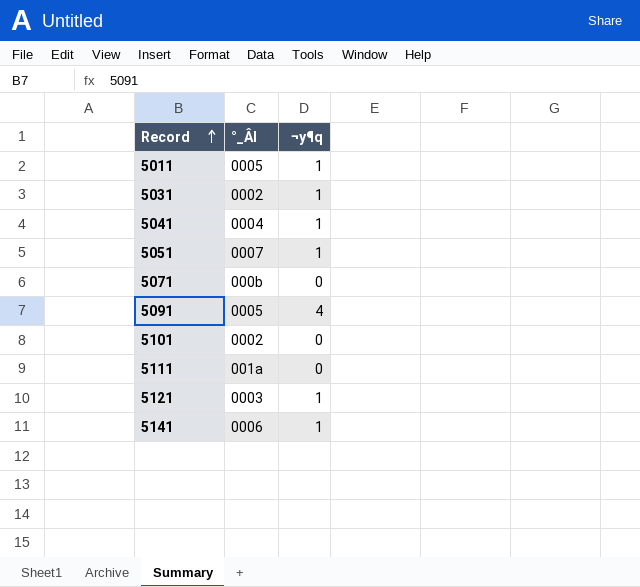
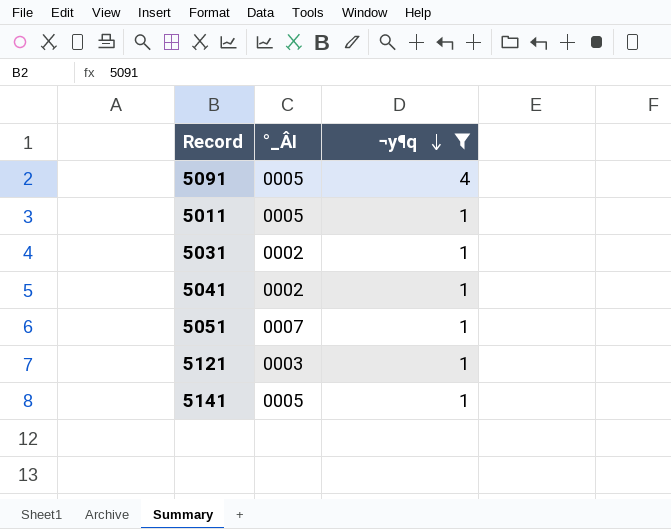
filter: none -> ¬y¶q != 0
row order: Record ascending -> ¬y¶q descending
5041 | °_ÂI: 0004 -> 0002
5141 | °_ÂI: 0006 -> 0005

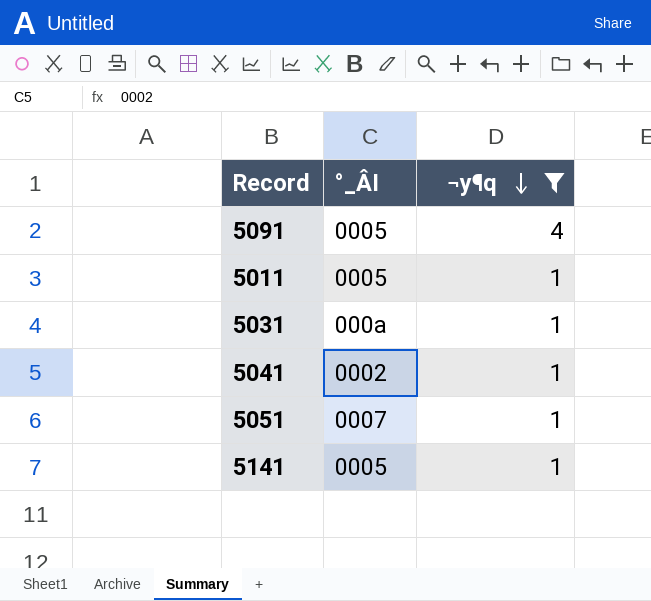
row 5121: 0003 | 1 -> none
5031 | °_ÂI: 0002 -> 000a

